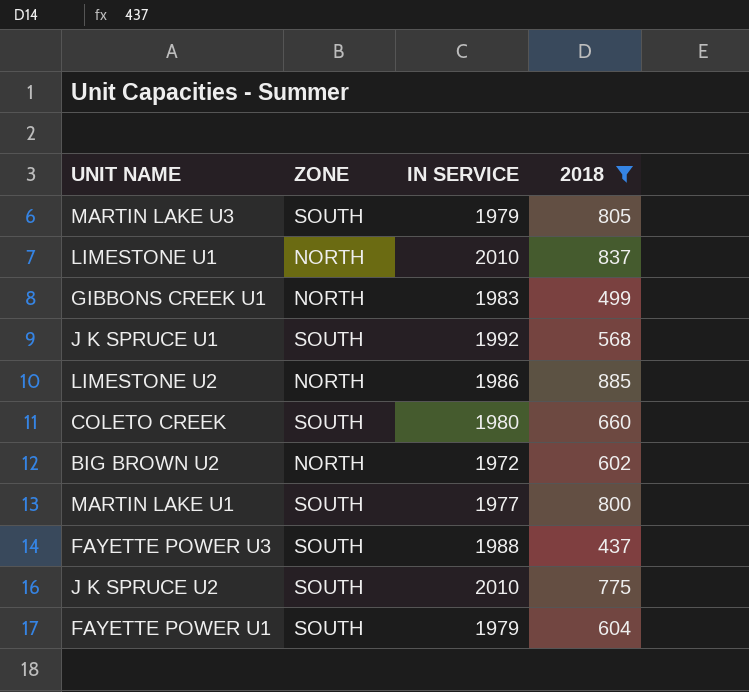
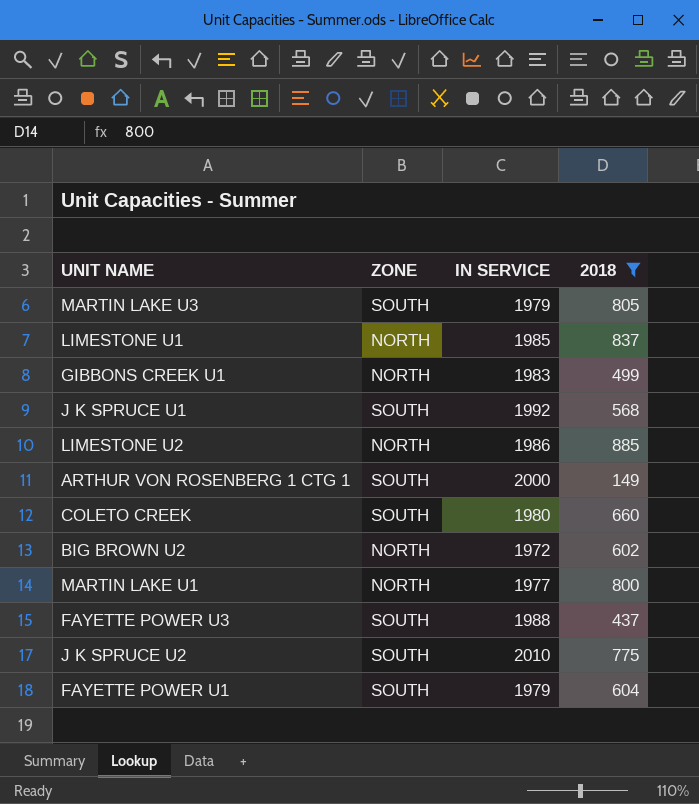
LIMESTONE U1 | IN SERVICE: 2010 -> 1985
row ARTHUR VON ROSENBERG 1 CTG 1: none -> SOUTH | 2000 | 149
MARTIN LAKE U1 | ZONE: SOUTH -> NORTH

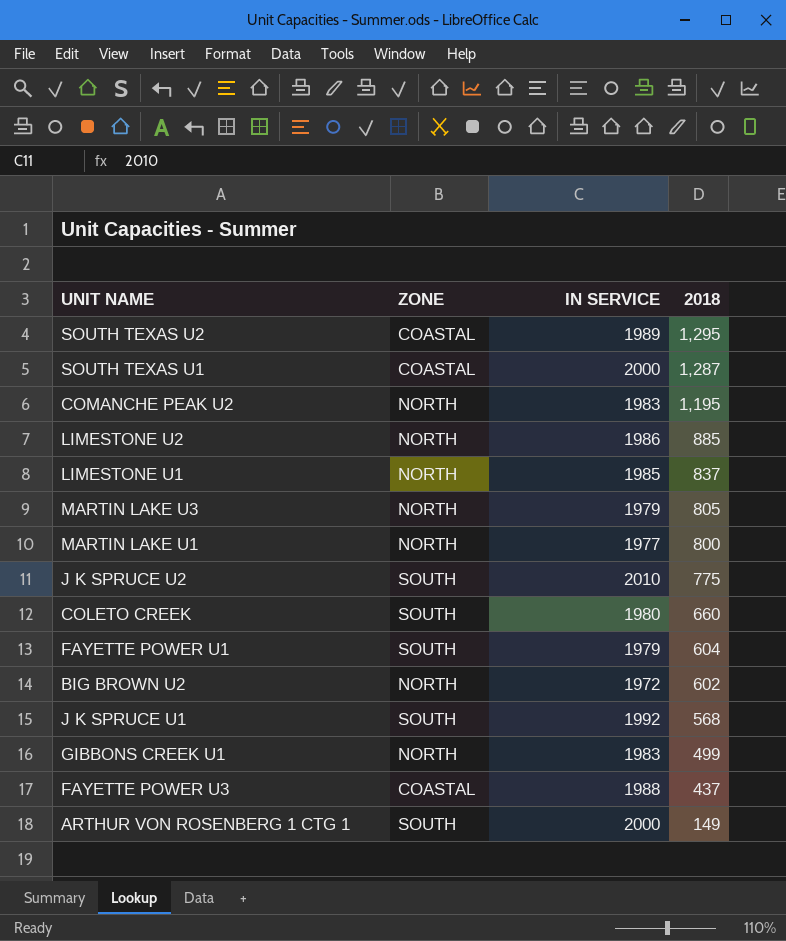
filter: 2018 <= 885 -> none
row order: none -> 2018 descending
MARTIN LAKE U3 | ZONE: SOUTH -> NORTH
FAYETTE POWER U3 | ZONE: SOUTH -> COASTAL

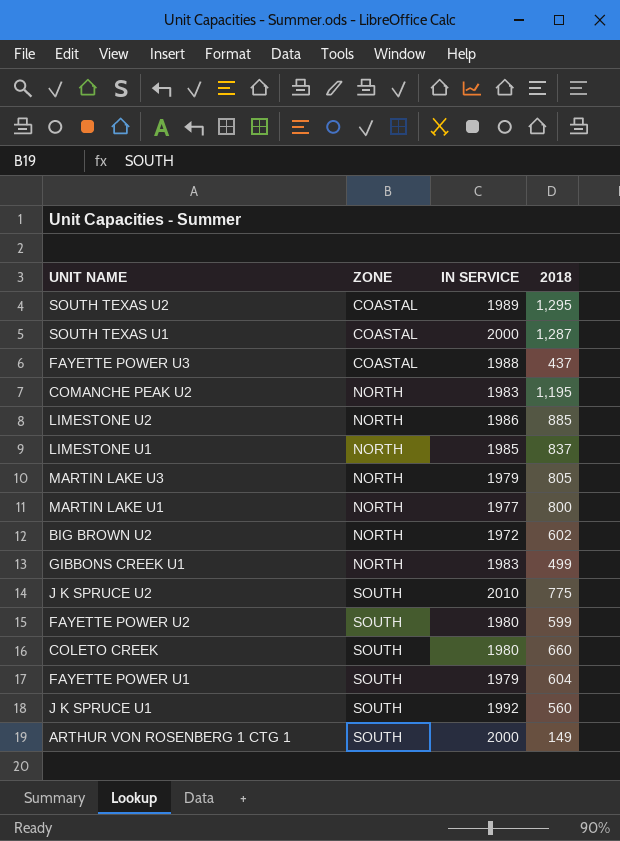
row order: 2018 descending -> ZONE ascending
row FAYETTE POWER U2: none -> SOUTH | 1980 | 599
J K SPRUCE U1 | 2018: 568 -> 560

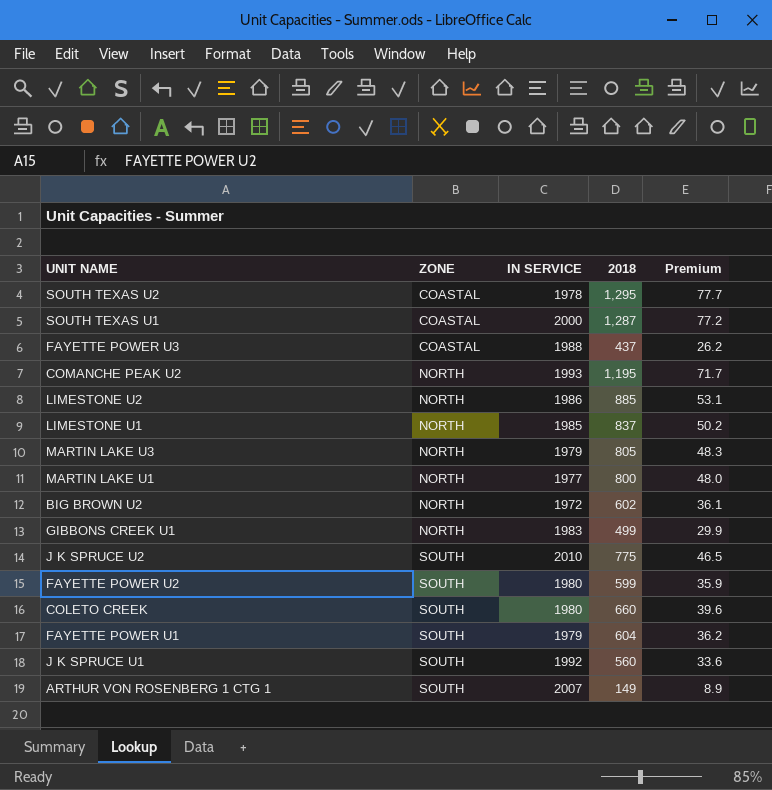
column Premium | formula: none -> [2018] * 0.06
SOUTH TEXAS U2 | IN SERVICE: 1989 -> 1978
COMANCHE PEAK U2 | IN SERVICE: 1983 -> 1993
ARTHUR VON ROSENBERG 1 CTG 1 | IN SERVICE: 2000 -> 2007

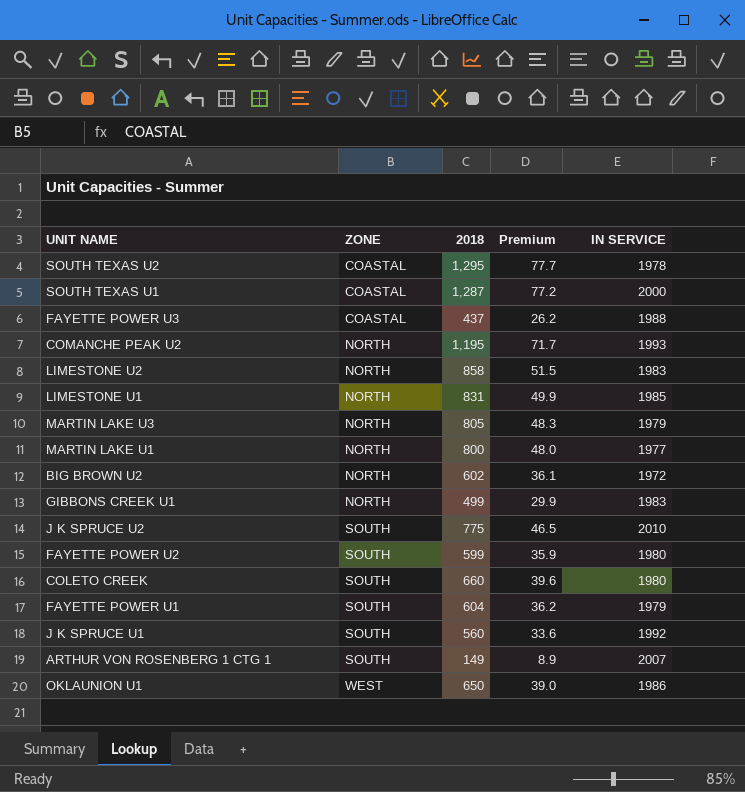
column IN SERVICE | position: 3 -> 5
LIMESTONE U2 | 2018: 885 -> 858
LIMESTONE U2 | Premium: 53.1 -> 51.5
LIMESTONE U2 | IN SERVICE: 1986 -> 1983
LIMESTONE U1 | 2018: 837 -> 831
LIMESTONE U1 | Premium: 50.2 -> 49.9
row OKLAUNION U1: none -> WEST | 650 | 39.0 | 1986

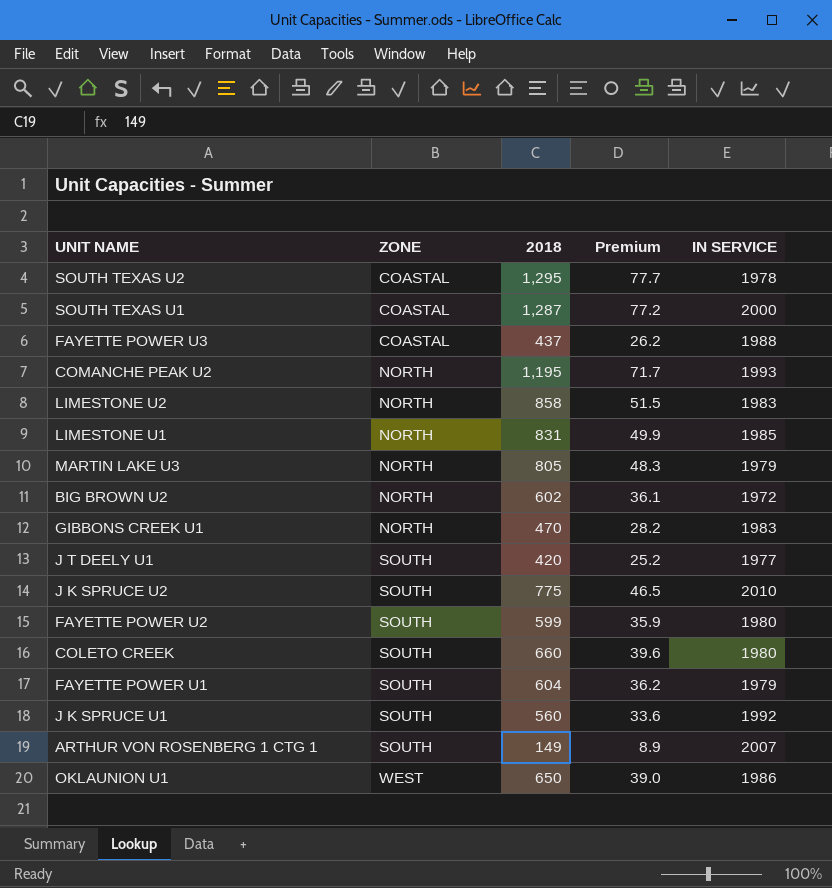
row MARTIN LAKE U1: NORTH | 800 | 48.0 | 1977 -> none
GIBBONS CREEK U1 | 2018: 499 -> 470
GIBBONS CREEK U1 | Premium: 29.9 -> 28.2
row J T DEELY U1: none -> SOUTH | 420 | 25.2 | 1977

